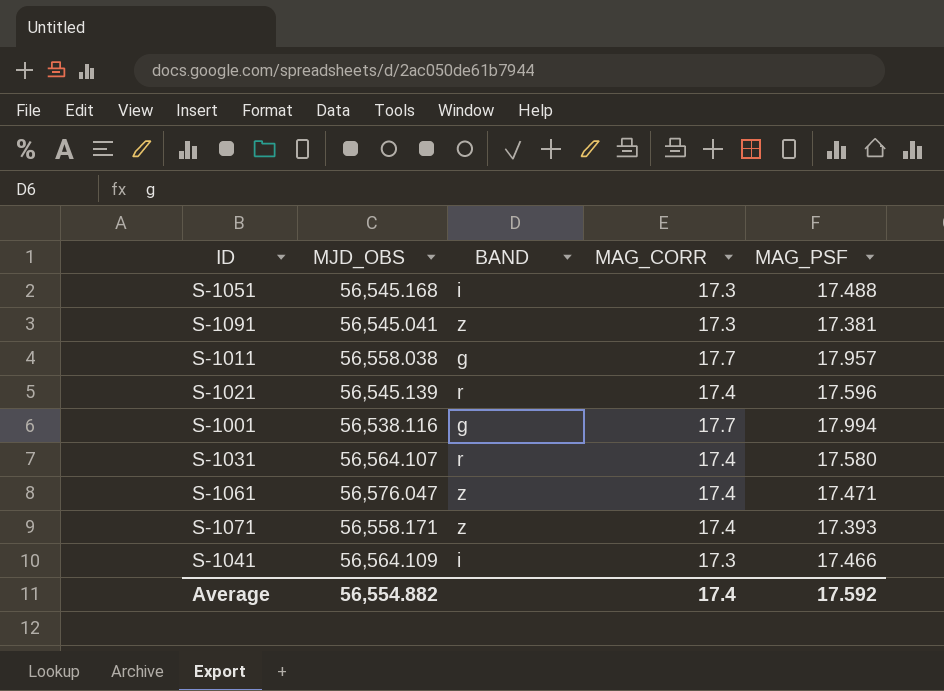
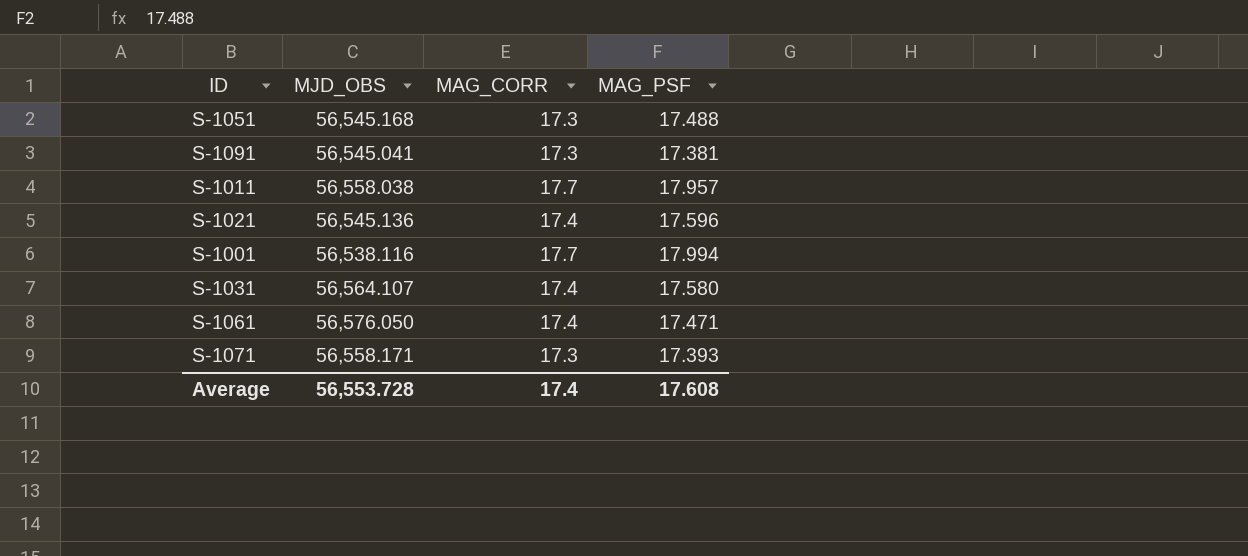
column BAND | position: 3 -> none
row S-1041: 56,564.109 | i | 17.3 | 17.466 -> none
S-1021 | MJD_OBS: 56,545.139 -> 56,545.136
S-1061 | MJD_OBS: 56,576.047 -> 56,576.050
S-1071 | MAG_CORR: 17.4 -> 17.3
Average | MJD_OBS: 56,554.882 -> 56,553.728
Average | MAG_PSF: 17.592 -> 17.608

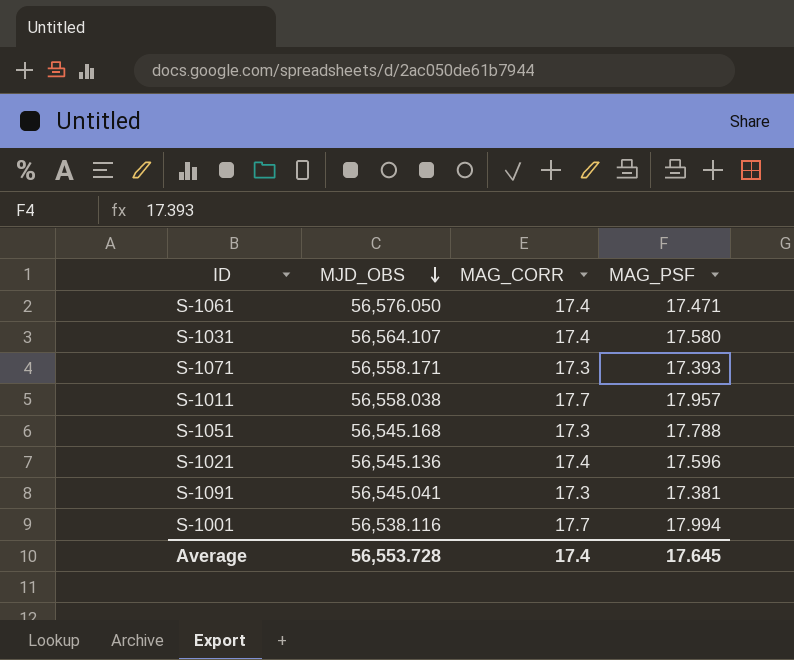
row order: none -> MJD_OBS descending
S-1051 | MAG_PSF: 17.488 -> 17.788
Average | MAG_PSF: 17.608 -> 17.645

